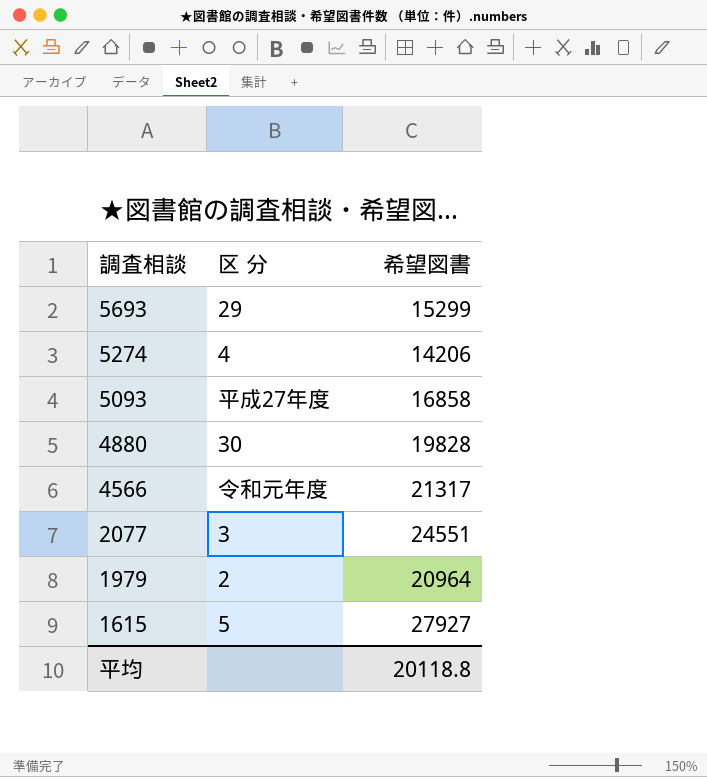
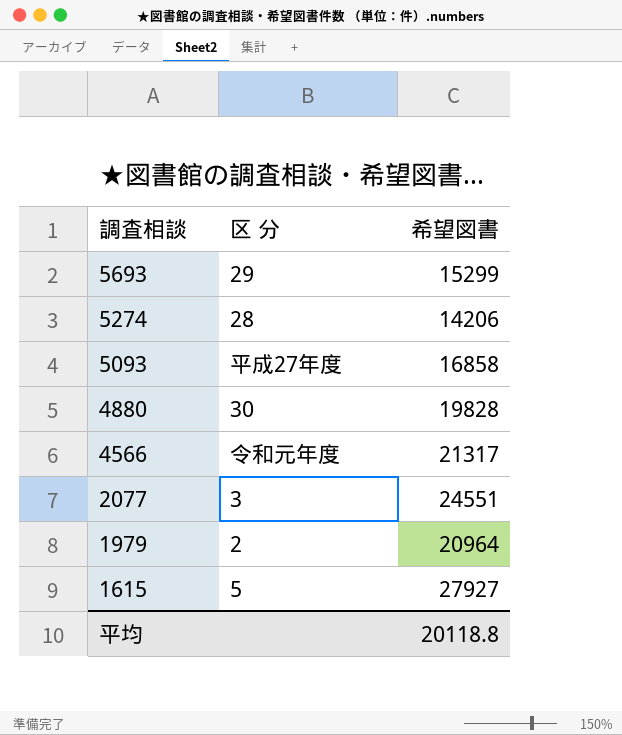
5274 | 区 分: 4 -> 28

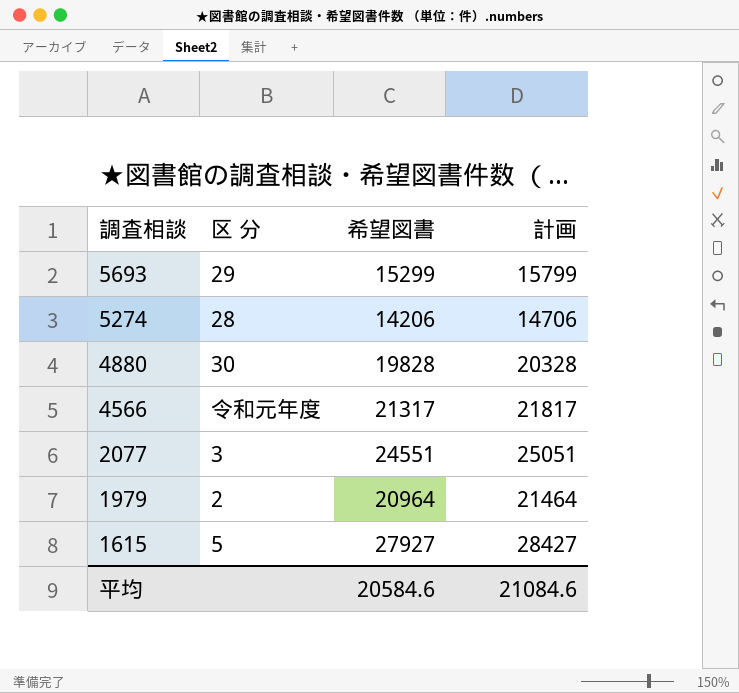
column 計画 | formula: none -> [希望図書] + 500
row 5093: 平成27年度 | 16858 -> none
平均 | 希望図書: 20118.8 -> 20584.6

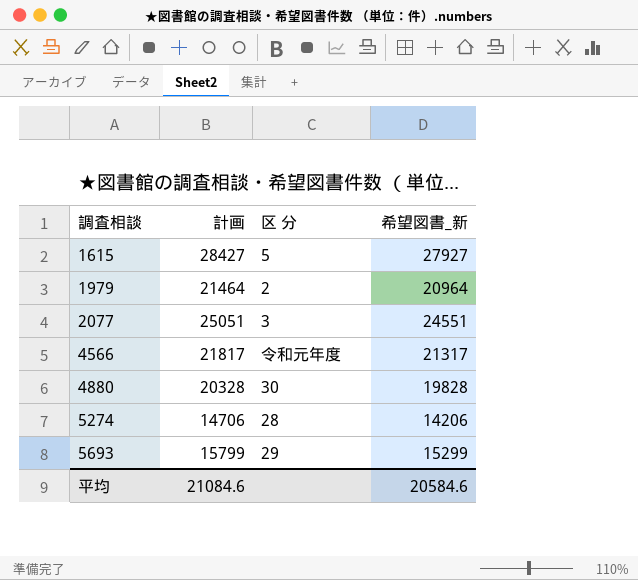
row order: 調査相談 descending -> 調査相談 ascending
column 計画 | position: 4 -> 2
column name: 希望図書 -> 希望図書_新

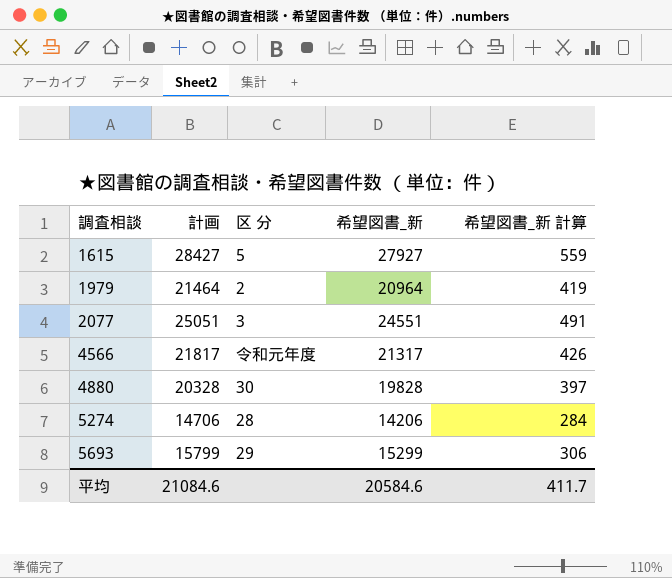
column 希望図書_新 計算 | formula: none -> [希望図書_新] * 0.02

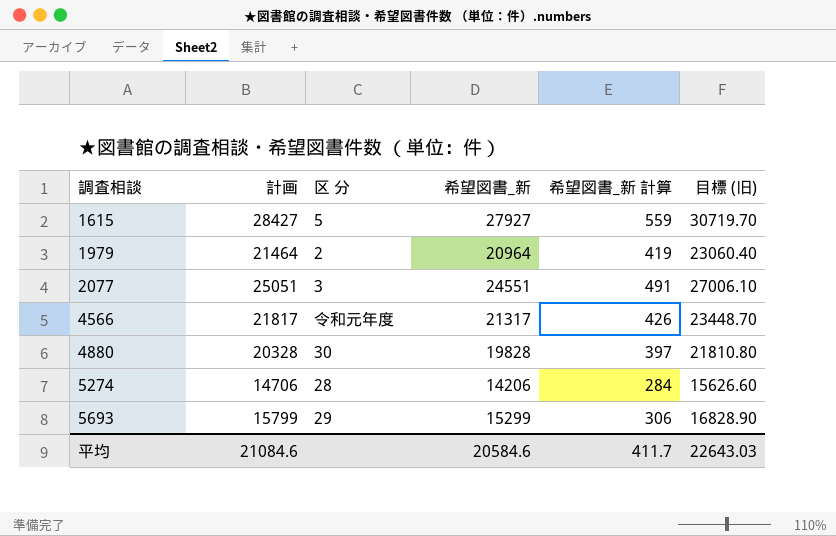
column 目標 (旧) | formula: none -> [希望図書_新] * 1.1

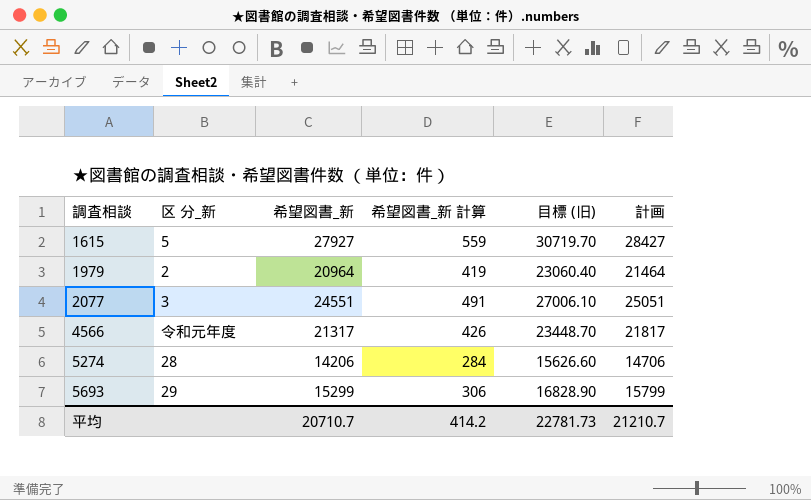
column name: 区 分 -> 区 分_新
column 計画 | position: 2 -> 6
row 4880: 20328 | 30 | 19828 | 397 | 21810.80 -> none
平均 | 希望図書_新: 20584.6 -> 20710.7
平均 | 希望図書_新 計算: 411.7 -> 414.2
平均 | 目標 (旧): 22643.03 -> 22781.73
平均 | 計画: 21084.6 -> 21210.7

